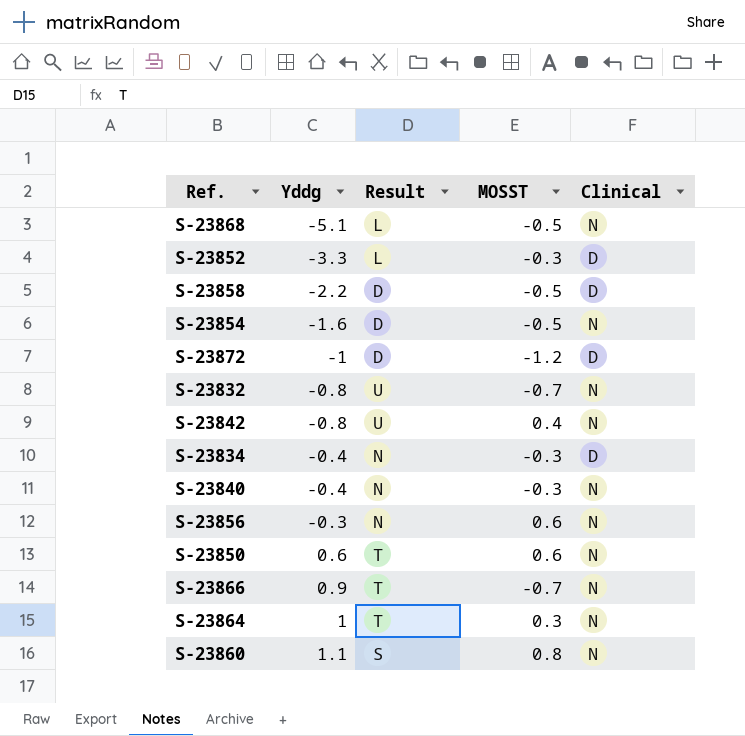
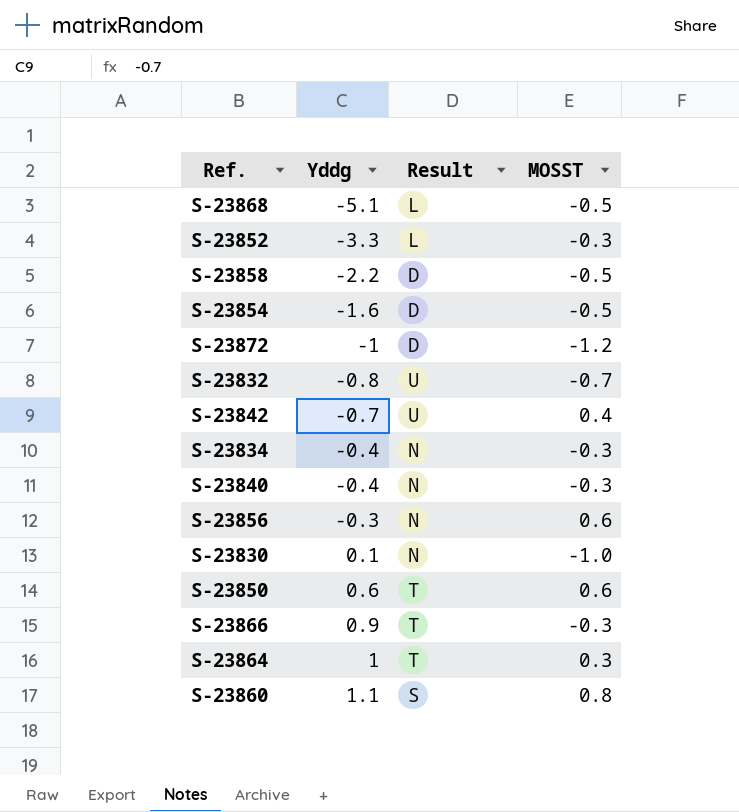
column Clinical | position: 5 -> none
S-23842 | Yddg: -0.8 -> -0.7
row S-23830: none -> 0.1 | N | -1.0
S-23866 | MOSST: -0.7 -> -0.3

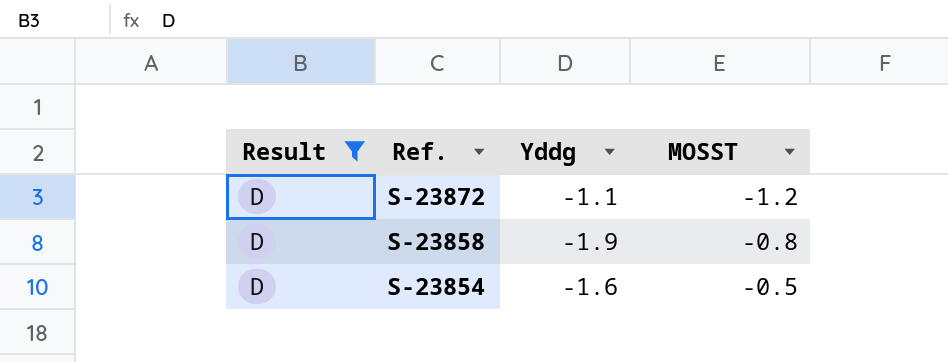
filter: none -> Result = D
row order: Yddg ascending -> Ref. descending
column Result | position: 3 -> 1
S-23872 | Yddg: -1 -> -1.1
S-23858 | Yddg: -2.2 -> -1.9
S-23858 | MOSST: -0.5 -> -0.8

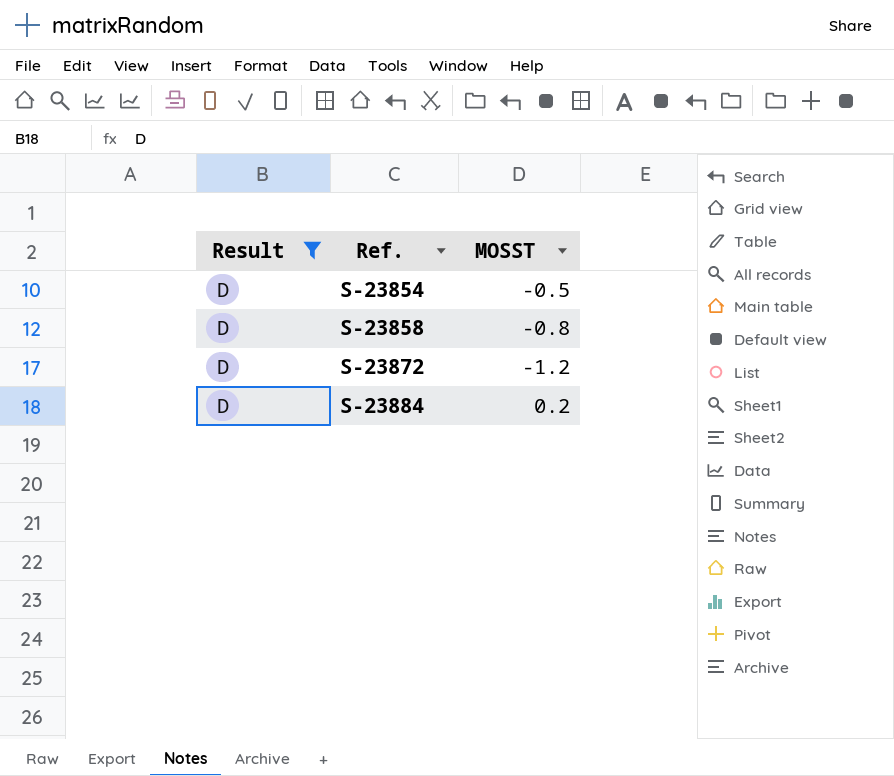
row order: Ref. descending -> Ref. ascending
column Yddg | position: 3 -> none
row S-23884: none -> D | 0.2

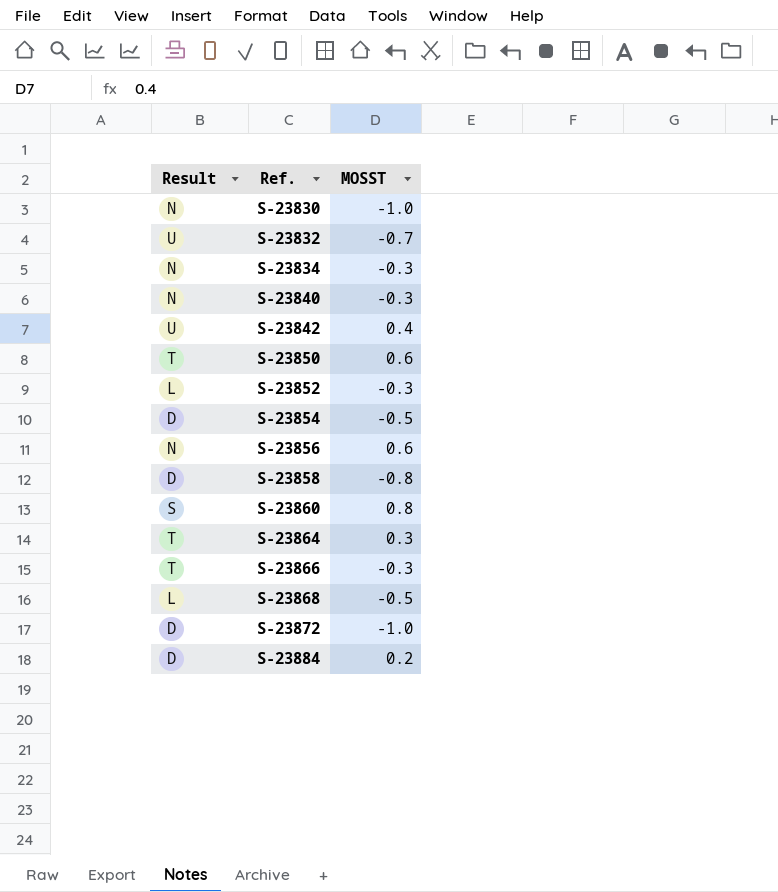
filter: Result = D -> none
S-23872 | MOSST: -1.2 -> -1.0

